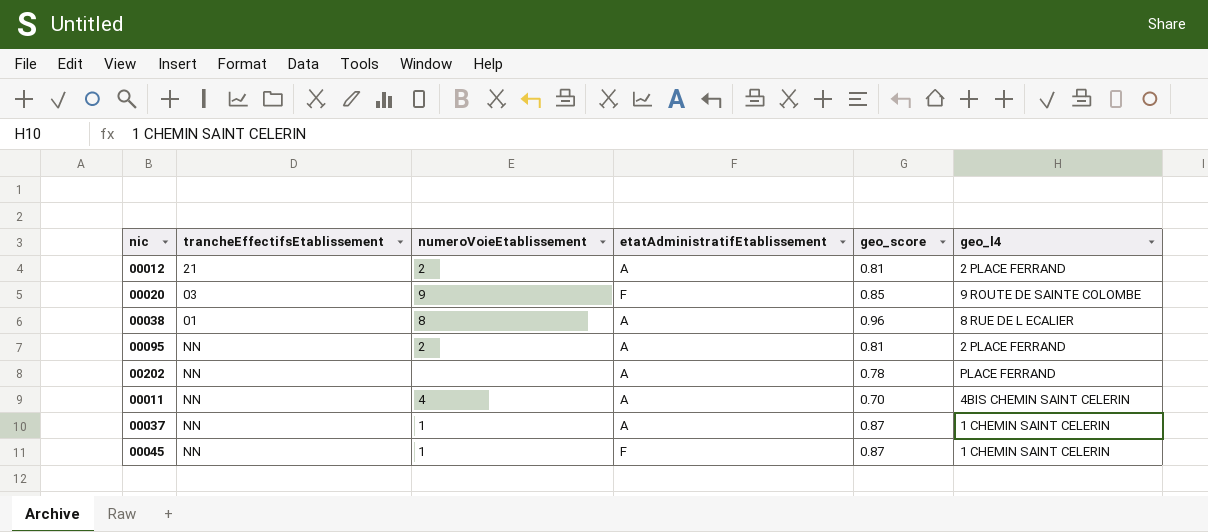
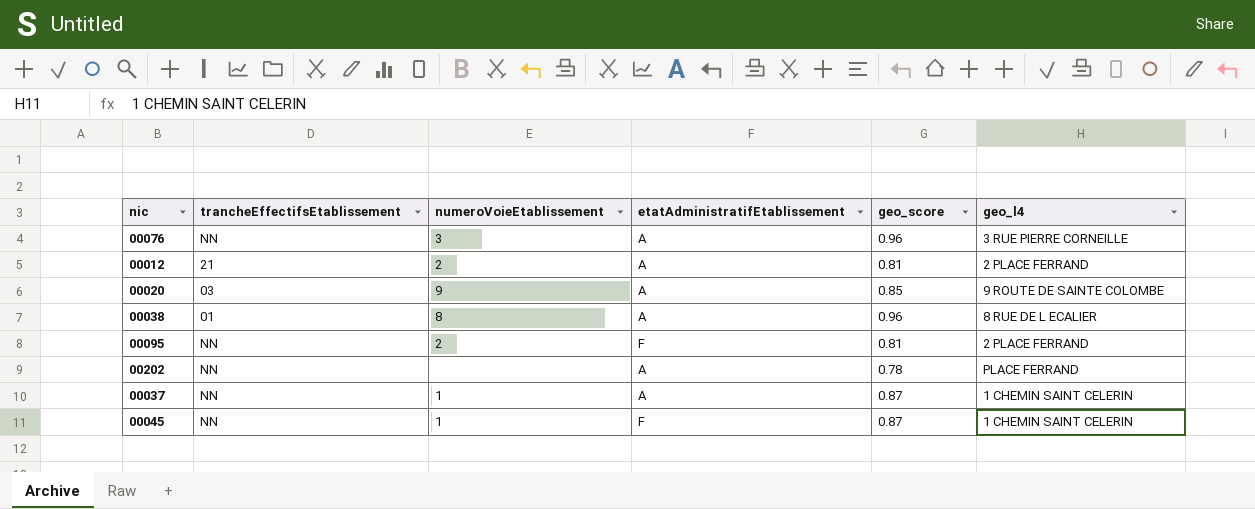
row 00011: NN | 4 | A | 0.70 | 4BIS CHEMIN SAINT CELERIN -> none
row 00076: none -> NN | 3 | A | 0.96 | 3 RUE PIERRE CORNEILLE
00020 | etatAdministratifEtablissement: F -> A
00095 | etatAdministratifEtablissement: A -> F

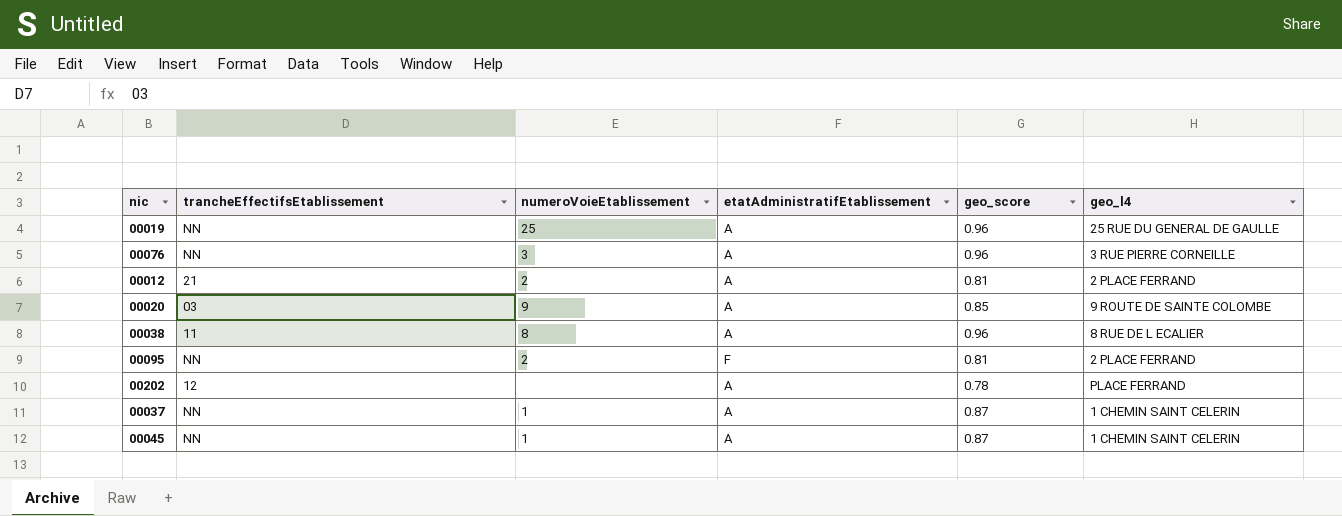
row 00019: none -> NN | 25 | A | 0.96 | 25 RUE DU GENERAL DE GAULLE
00038 | trancheEffectifsEtablissement: 01 -> 11
00202 | trancheEffectifsEtablissement: NN -> 12
00045 | etatAdministratifEtablissement: F -> A

